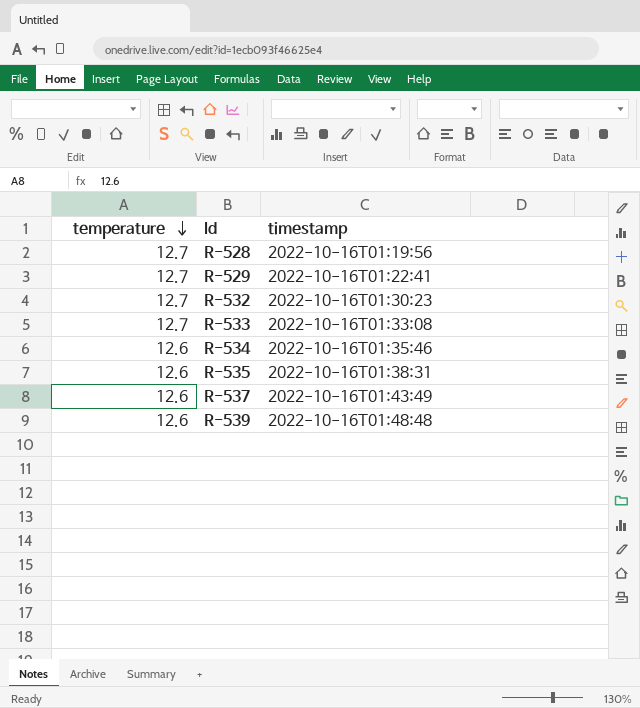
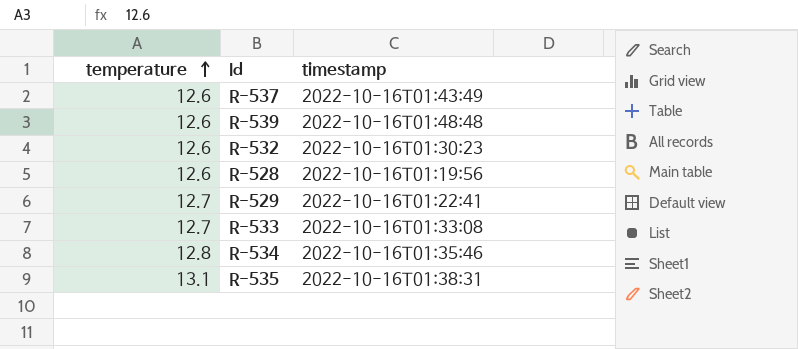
row order: temperature descending -> temperature ascending
R-532 | temperature: 12.7 -> 12.6
R-528 | temperature: 12.7 -> 12.6
R-534 | temperature: 12.6 -> 12.8
R-535 | temperature: 12.6 -> 13.1

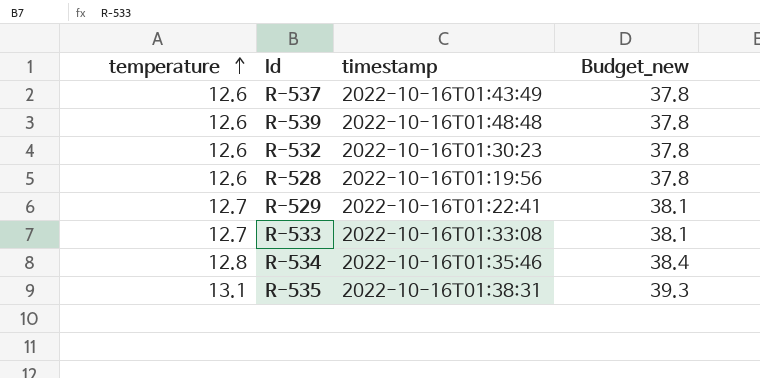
column Budget_new | formula: none -> [temperature] * 3

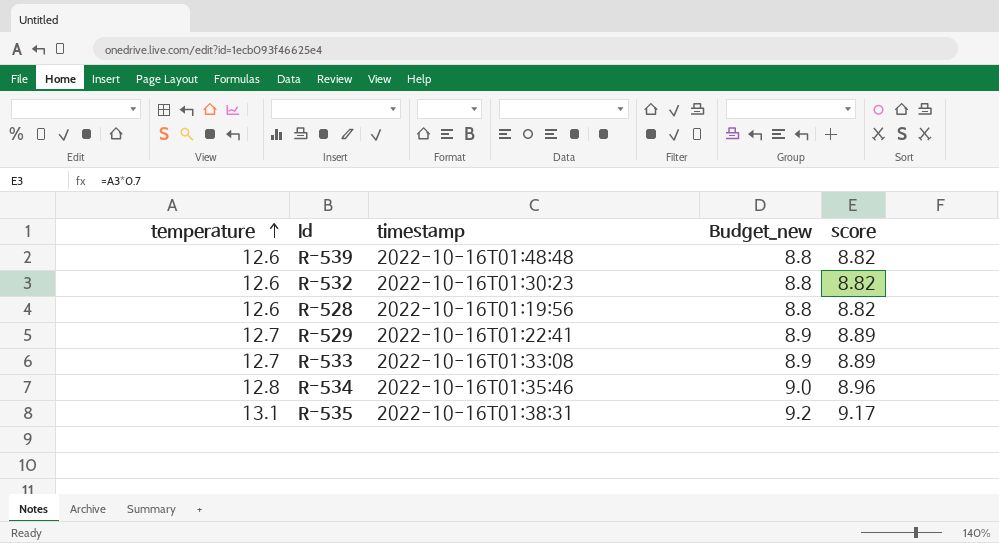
column Budget_new | formula: [temperature] * 3 -> [temperature] * 0.7
column score | formula: none -> [temperature] * 0.7
row R-537: 12.6 | 2022-10-16T01:43:49 | 37.8 -> none

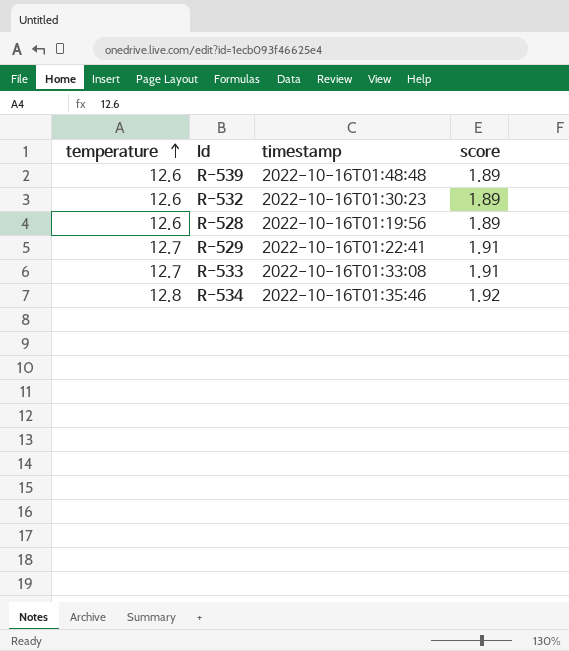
column Budget_new | formula: [temperature] * 0.7 -> none
column score | formula: [temperature] * 0.7 -> [temperature] * 0.15
row R-535: 13.1 | 2022-10-16T01:38:31 | 9.2 | 9.17 -> none

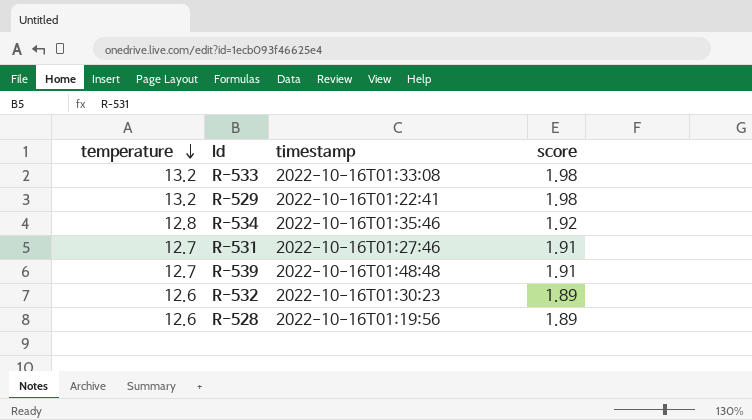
row order: temperature ascending -> temperature descending
R-533 | temperature: 12.7 -> 13.2
R-533 | score: 1.91 -> 1.98
R-529 | temperature: 12.7 -> 13.2
R-529 | score: 1.91 -> 1.98
row R-531: none -> 12.7 | 2022-10-16T01:27:46 | 1.91
R-539 | temperature: 12.6 -> 12.7
R-539 | score: 1.89 -> 1.91

